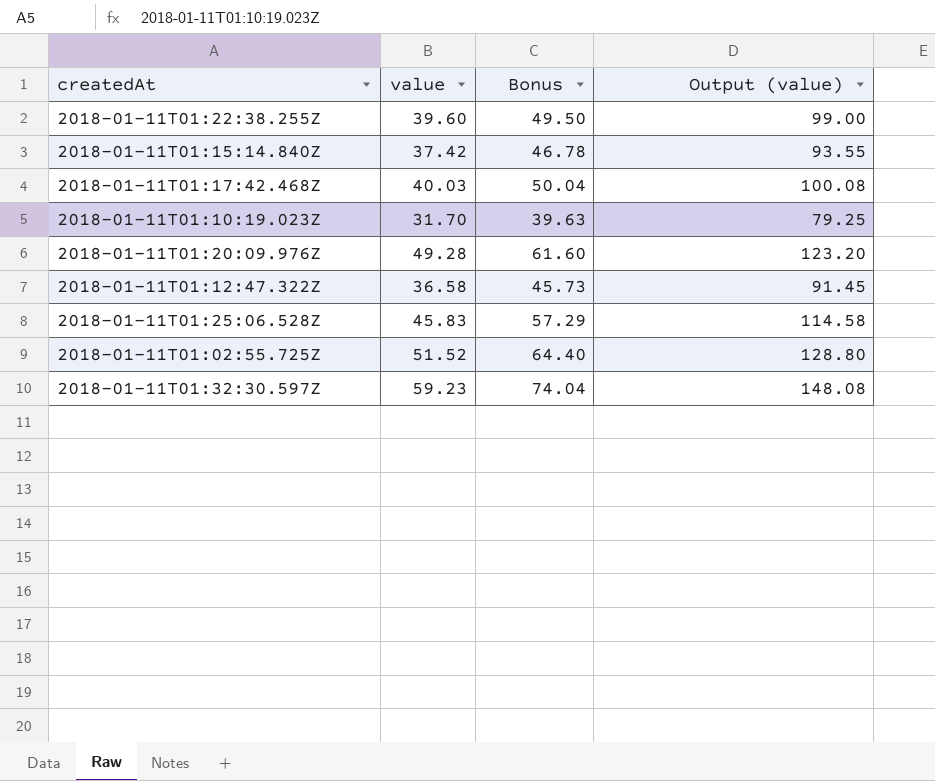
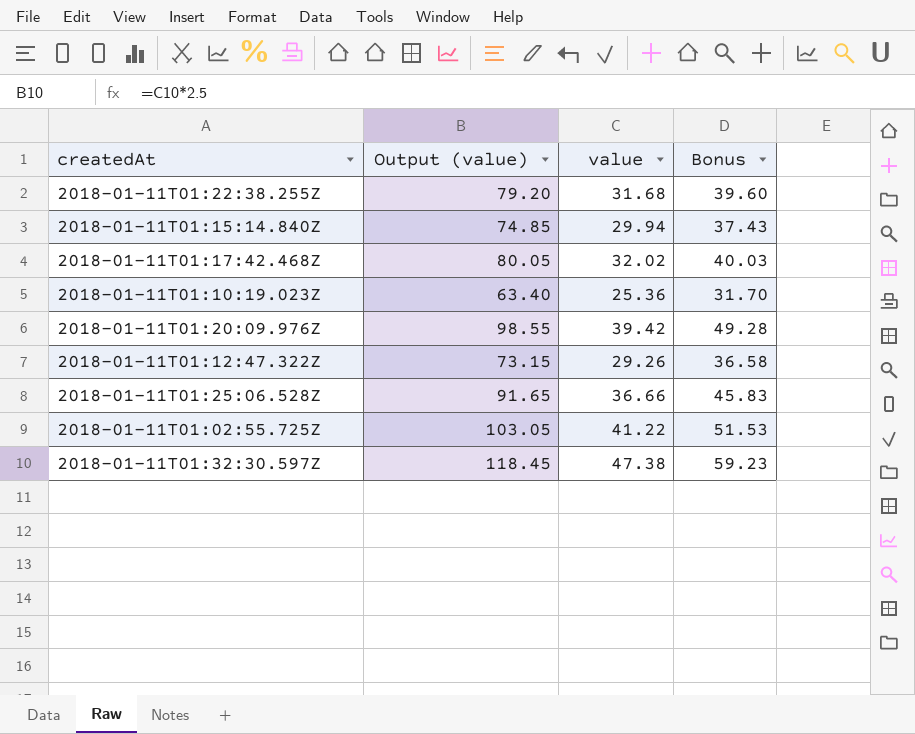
column Output (value) | position: 4 -> 2
2018-01-11T01:22:38.255Z | Output (value): 99.00 -> 79.20
2018-01-11T01:22:38.255Z | value: 39.60 -> 31.68
2018-01-11T01:22:38.255Z | Bonus: 49.50 -> 39.60
2018-01-11T01:15:14.840Z | Output (value): 93.55 -> 74.85
2018-01-11T01:15:14.840Z | value: 37.42 -> 29.94
2018-01-11T01:15:14.840Z | Bonus: 46.78 -> 37.43
2018-01-11T01:17:42.468Z | Output (value): 100.08 -> 80.05
2018-01-11T01:17:42.468Z | value: 40.03 -> 32.02
2018-01-11T01:17:42.468Z | Bonus: 50.04 -> 40.03
2018-01-11T01:10:19.023Z | Output (value): 79.25 -> 63.40
2018-01-11T01:10:19.023Z | value: 31.70 -> 25.36
2018-01-11T01:10:19.023Z | Bonus: 39.63 -> 31.70
2018-01-11T01:20:09.976Z | Output (value): 123.20 -> 98.55
2018-01-11T01:20:09.976Z | value: 49.28 -> 39.42
2018-01-11T01:20:09.976Z | Bonus: 61.60 -> 49.28
2018-01-11T01:12:47.322Z | Output (value): 91.45 -> 73.15
2018-01-11T01:12:47.322Z | value: 36.58 -> 29.26
2018-01-11T01:12:47.322Z | Bonus: 45.73 -> 36.58
2018-01-11T01:25:06.528Z | Output (value): 114.58 -> 91.65
2018-01-11T01:25:06.528Z | value: 45.83 -> 36.66
2018-01-11T01:25:06.528Z | Bonus: 57.29 -> 45.83
2018-01-11T01:02:55.725Z | Output (value): 128.80 -> 103.05
2018-01-11T01:02:55.725Z | value: 51.52 -> 41.22
2018-01-11T01:02:55.725Z | Bonus: 64.40 -> 51.53
2018-01-11T01:32:30.597Z | Output (value): 148.08 -> 118.45
2018-01-11T01:32:30.597Z | value: 59.23 -> 47.38
2018-01-11T01:32:30.597Z | Bonus: 74.04 -> 59.23

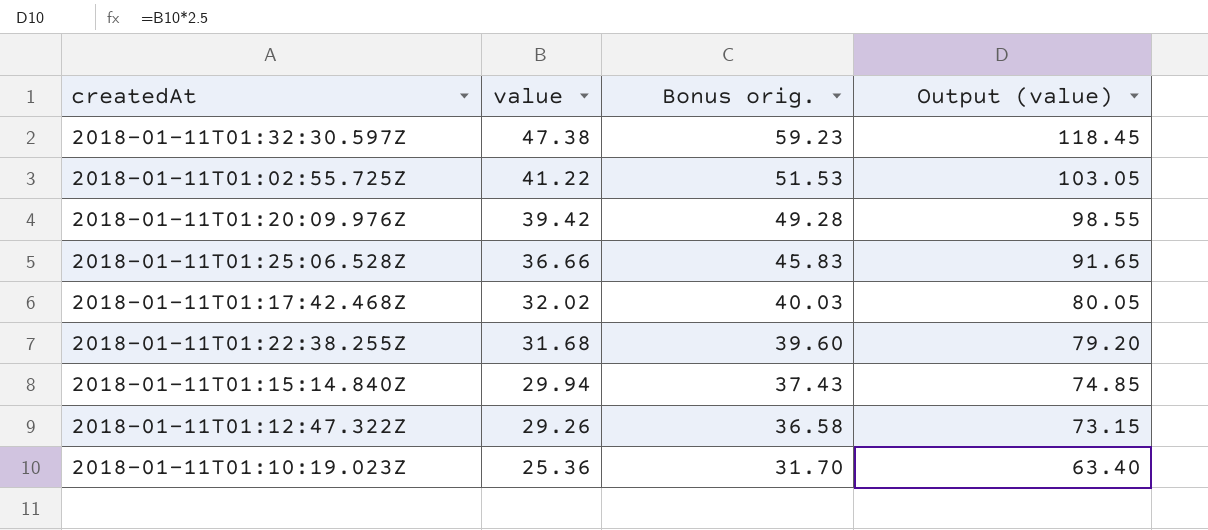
row order: none -> value descending
column name: Bonus -> Bonus orig.
column Output (value) | position: 2 -> 4

